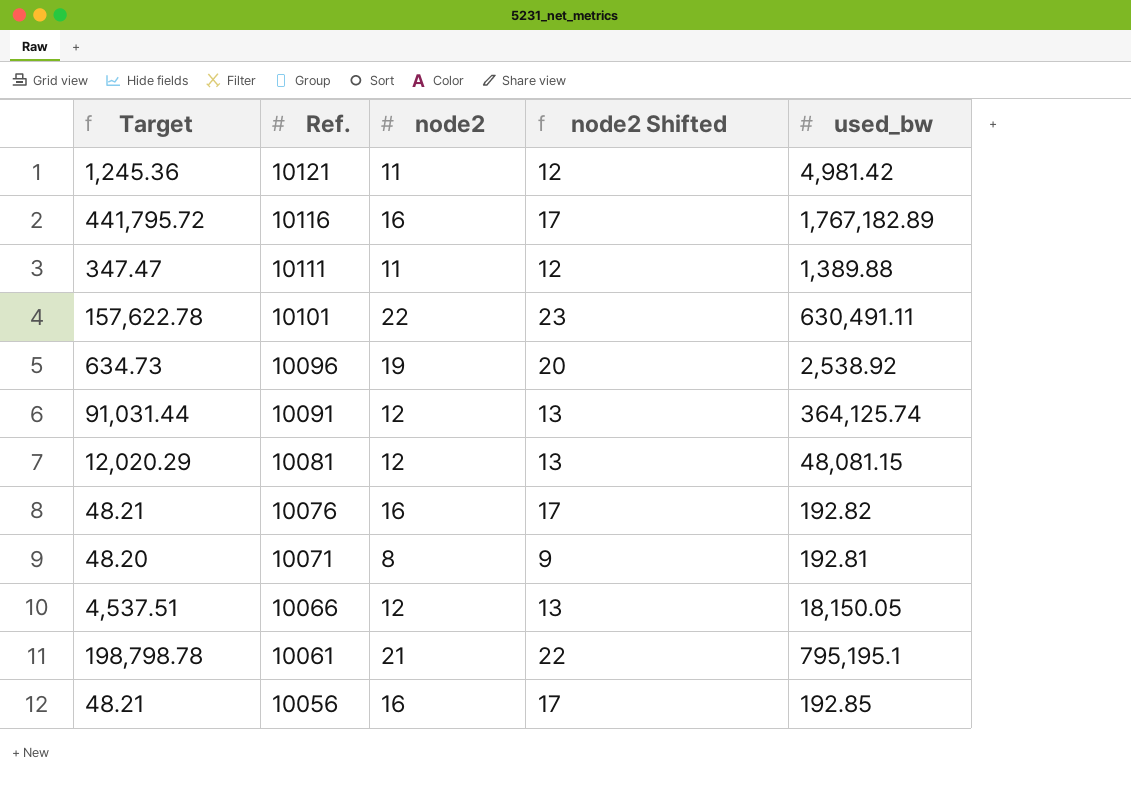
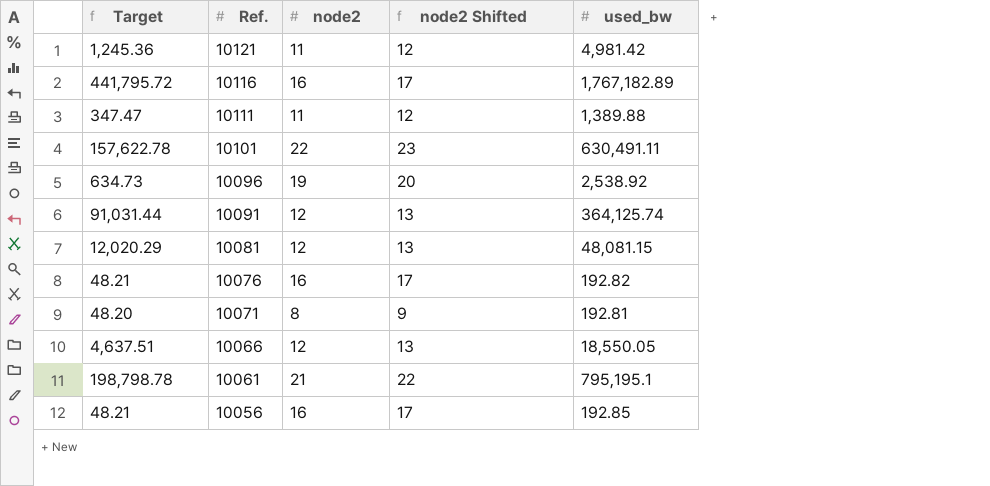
10066 | Target: 4,537.51 -> 4,637.51
10066 | used_bw: 18,150.05 -> 18,550.05

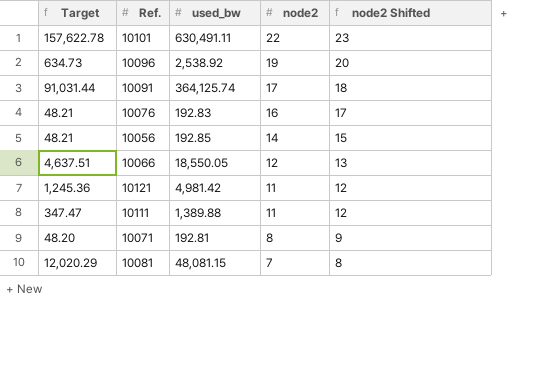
row order: Ref. descending -> node2 descending
column used_bw | position: 5 -> 3
row 10116: 441,795.72 | 16 | 17 | 1,767,182.89 -> none
row 10061: 198,798.78 | 21 | 22 | 795,195.1 -> none
10091 | node2: 12 -> 17
10091 | node2 Shifted: 13 -> 18
10076 | used_bw: 192.82 -> 192.83
10056 | node2: 16 -> 14
10056 | node2 Shifted: 17 -> 15
10081 | node2: 12 -> 7
10081 | node2 Shifted: 13 -> 8

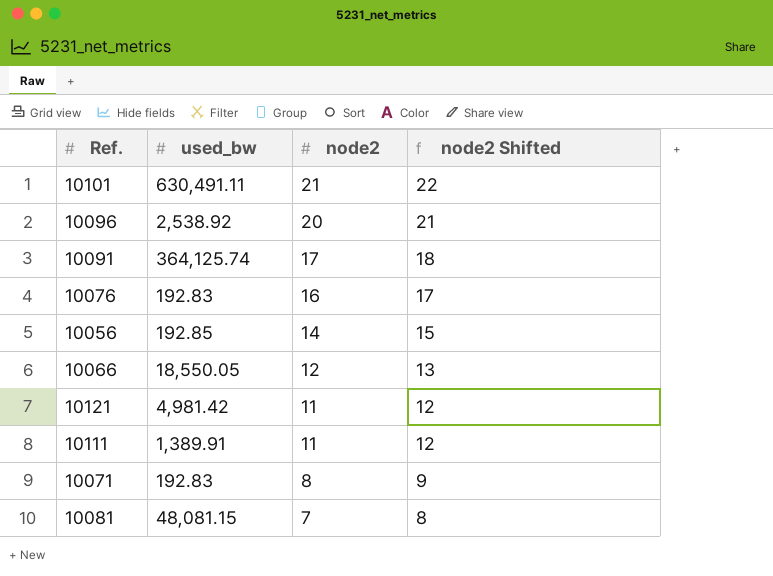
column Target | formula: [used_bw] * 0.25 -> none
10101 | node2: 22 -> 21
10101 | node2 Shifted: 23 -> 22
10096 | node2: 19 -> 20
10096 | node2 Shifted: 20 -> 21
10111 | used_bw: 1,389.88 -> 1,389.91
10071 | used_bw: 192.81 -> 192.83

